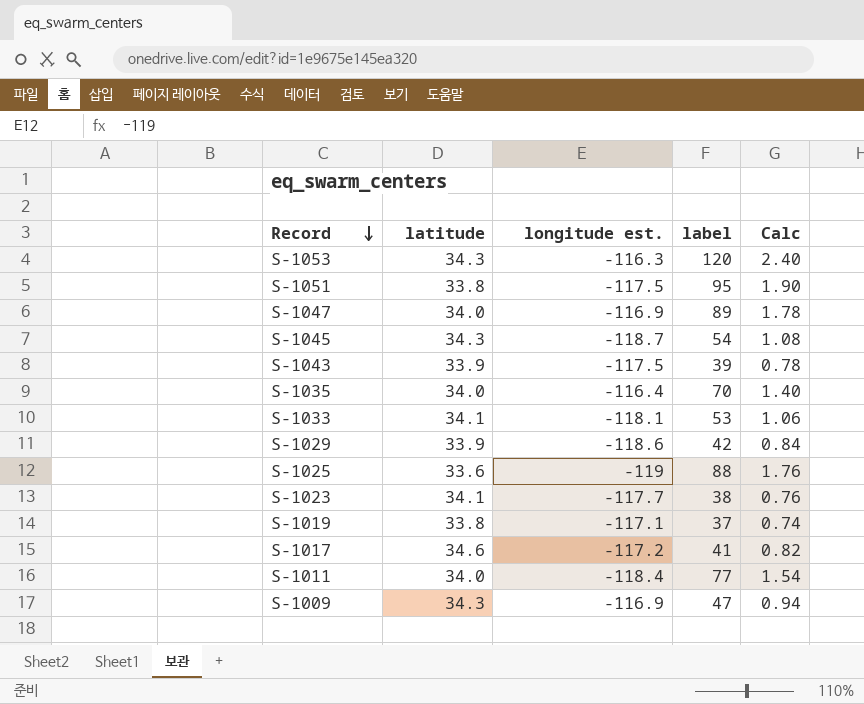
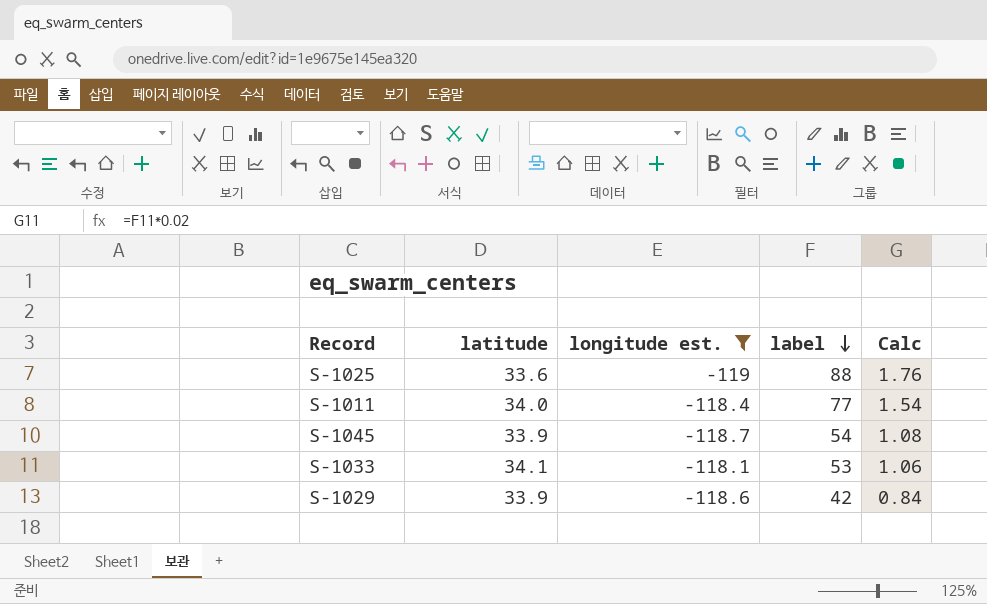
filter: none -> longitude est. <= -118.1
row order: Record descending -> label descending
S-1045 | latitude: 34.3 -> 33.9

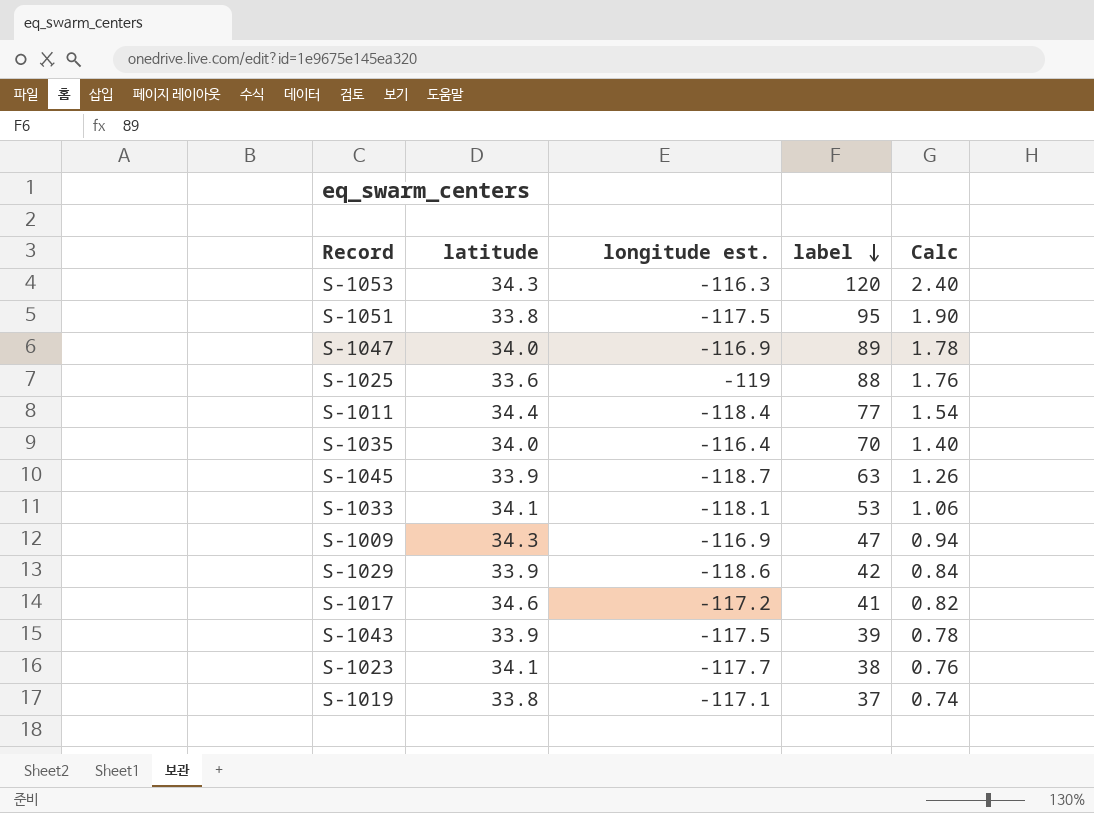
filter: longitude est. <= -118.1 -> none
S-1011 | latitude: 34.0 -> 34.4
S-1045 | label: 54 -> 63
S-1045 | Calc: 1.08 -> 1.26

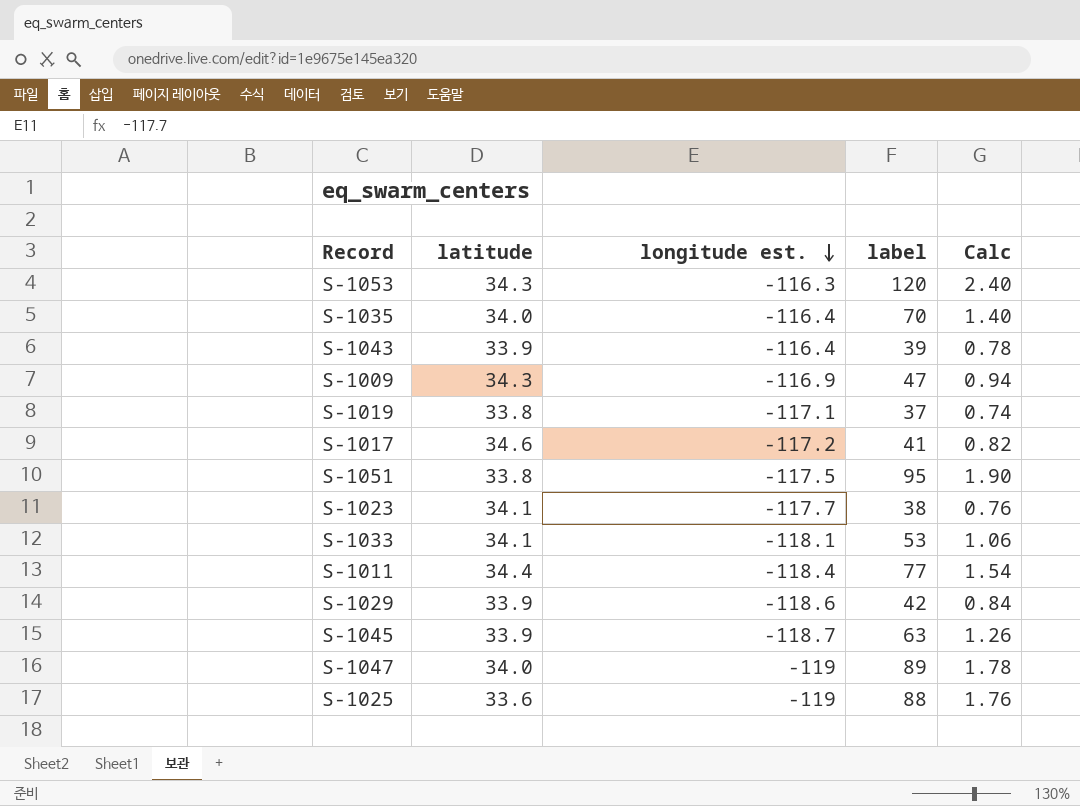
row order: label descending -> longitude est. descending
S-1043 | longitude est.: -117.5 -> -116.4
S-1047 | longitude est.: -116.9 -> -119

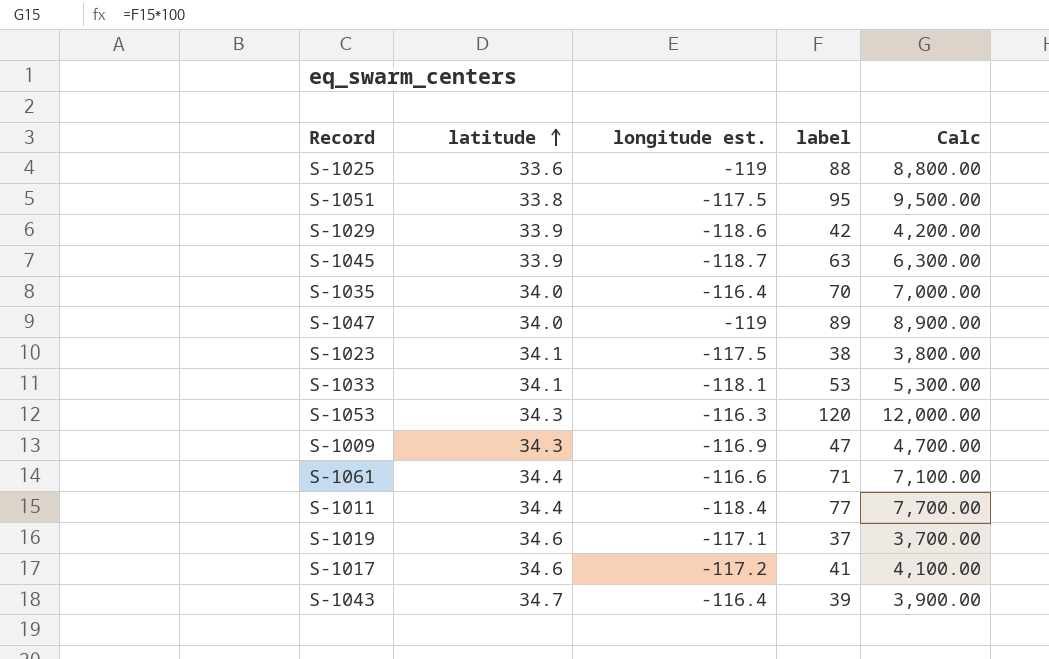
row order: longitude est. descending -> latitude ascending
column Calc | formula: [label] * 0.02 -> [label] * 100
S-1023 | longitude est.: -117.7 -> -117.5
row S-1061: none -> 34.4 | -116.6 | 71 | 7,100.00
S-1019 | latitude: 33.8 -> 34.6
S-1043 | latitude: 33.9 -> 34.7

